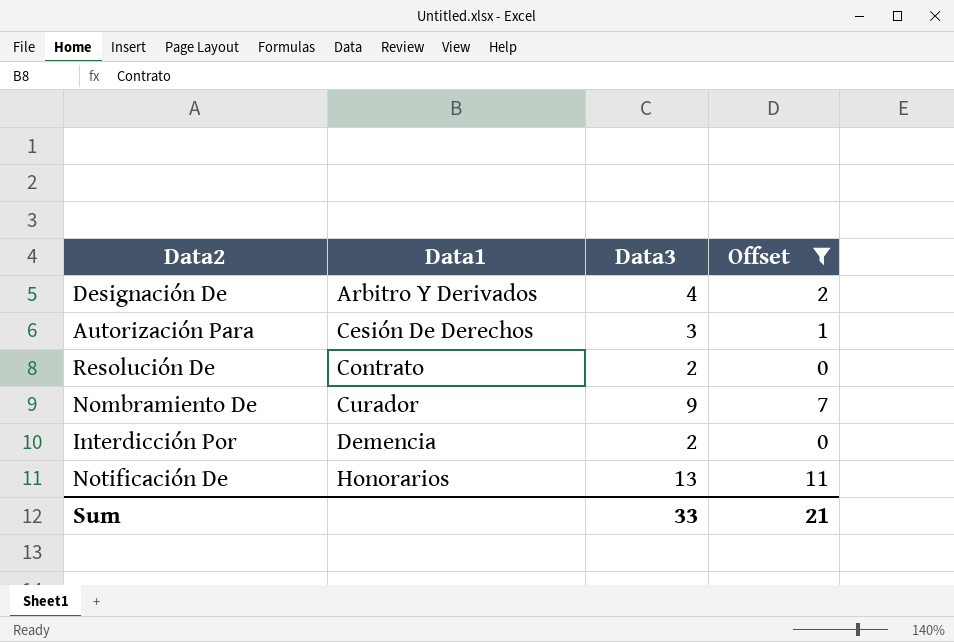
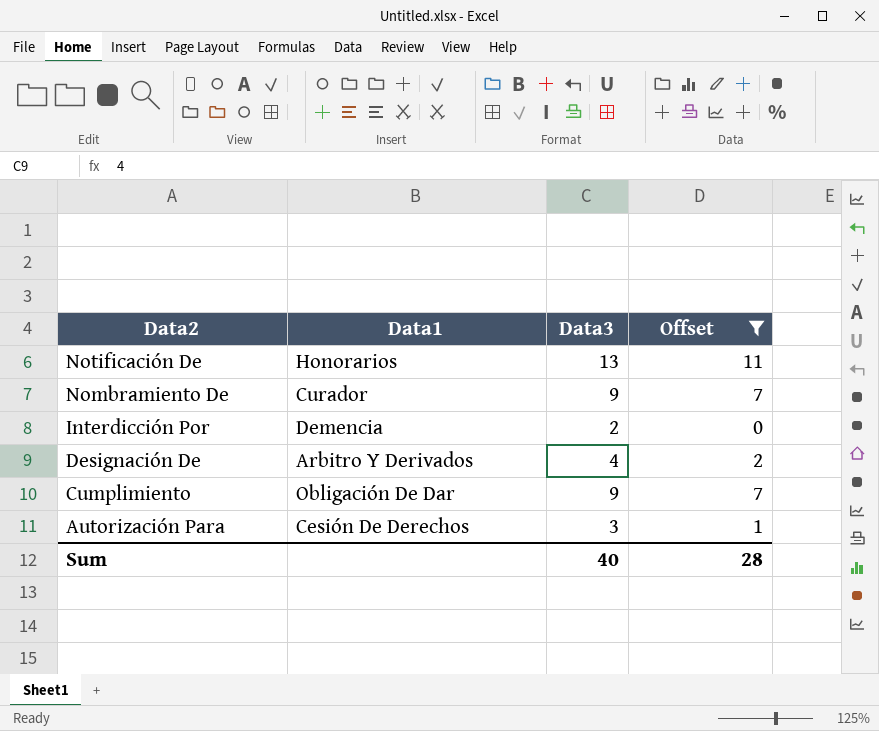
row order: Data1 ascending -> Data2 descending
row Resolución De: Contrato | 2 | 0 -> none
row Cumplimiento: none -> Obligación De Dar | 9 | 7
Sum | Data3: 33 -> 40
Sum | Offset: 21 -> 28

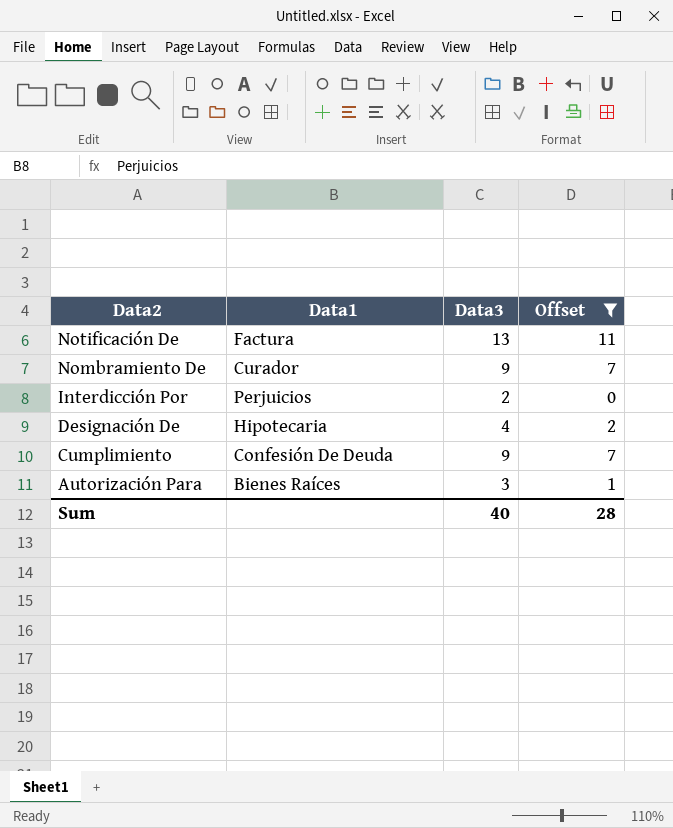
Notificación De | Data1: Honorarios -> Factura
Interdicción Por | Data1: Demencia -> Perjuicios
Designación De | Data1: Arbitro Y Derivados -> Hipotecaria
Cumplimiento | Data1: Obligación De Dar -> Confesión De Deuda
Autorización Para | Data1: Cesión De Derechos -> Bienes Raíces

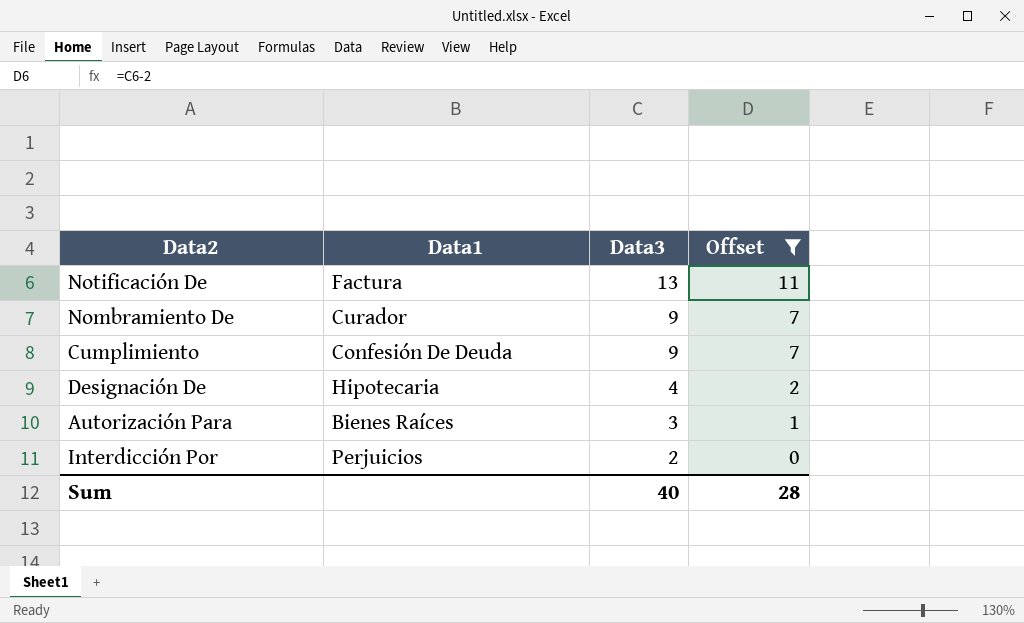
row order: Data2 descending -> Data3 descending

